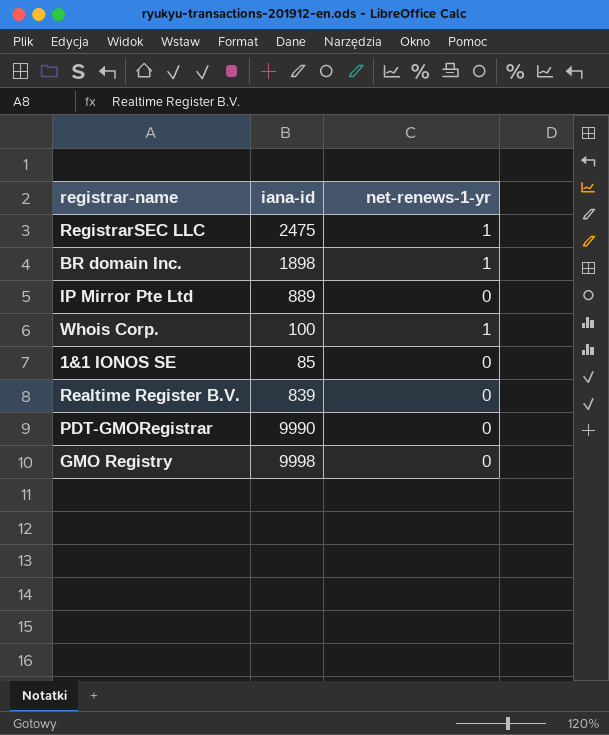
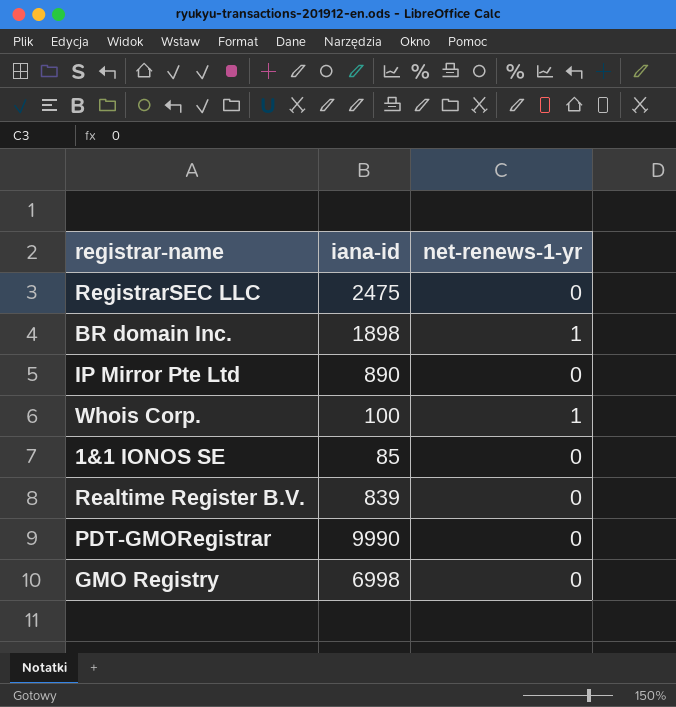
RegistrarSEC LLC | net-renews-1-yr: 1 -> 0
IP Mirror Pte Ltd | iana-id: 889 -> 890
GMO Registry | iana-id: 9998 -> 6998

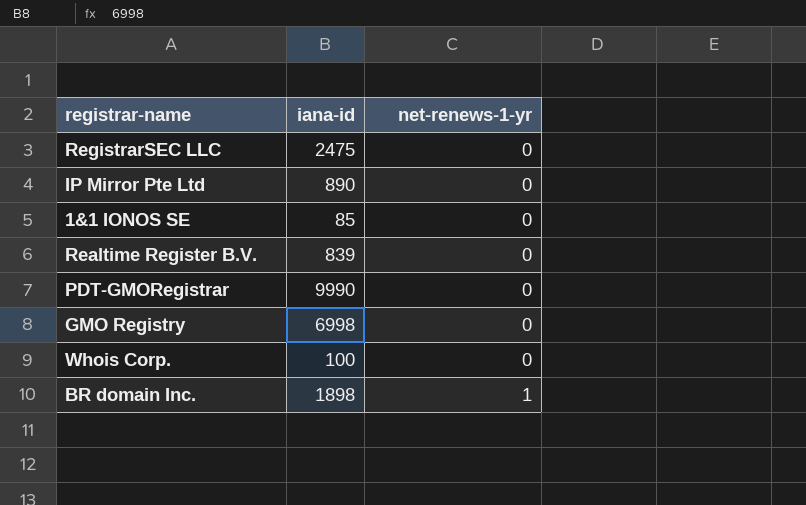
row order: none -> net-renews-1-yr ascending
Whois Corp. | net-renews-1-yr: 1 -> 0

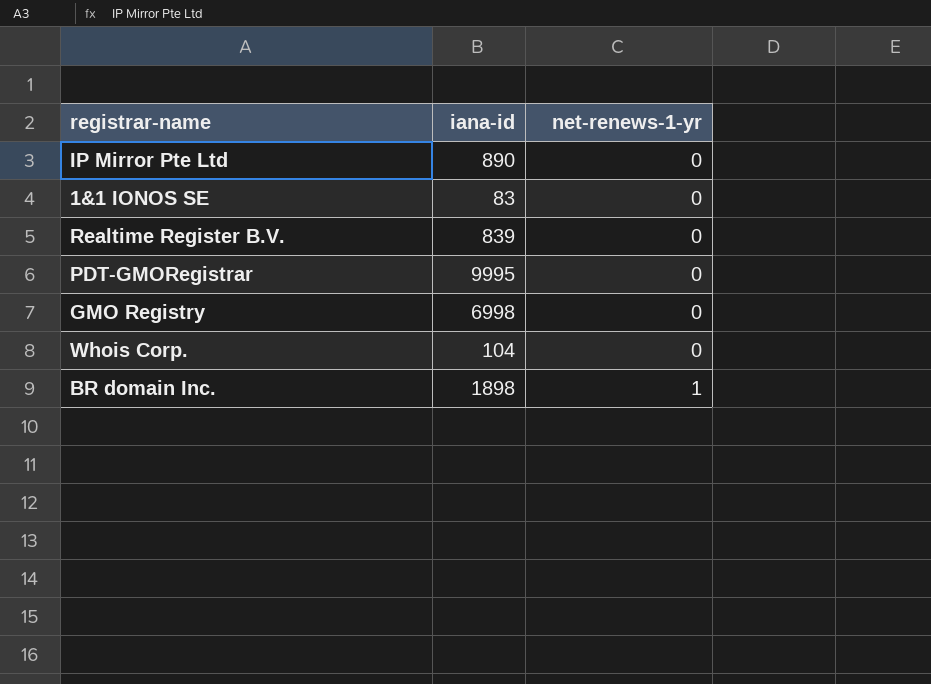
row RegistrarSEC LLC: 2475 | 0 -> none
1&1 IONOS SE | iana-id: 85 -> 83
PDT-GMORegistrar | iana-id: 9990 -> 9995
Whois Corp. | iana-id: 100 -> 104

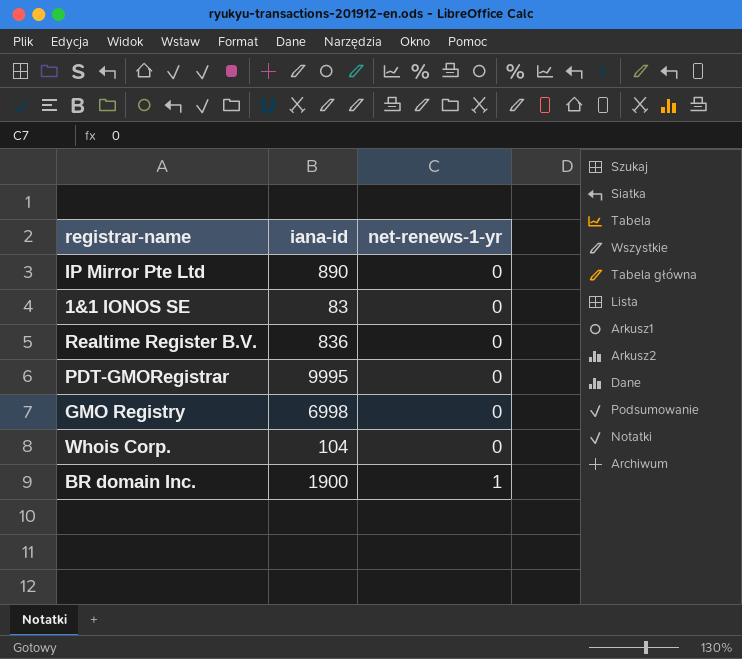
Realtime Register B.V. | iana-id: 839 -> 836
BR domain Inc. | iana-id: 1898 -> 1900

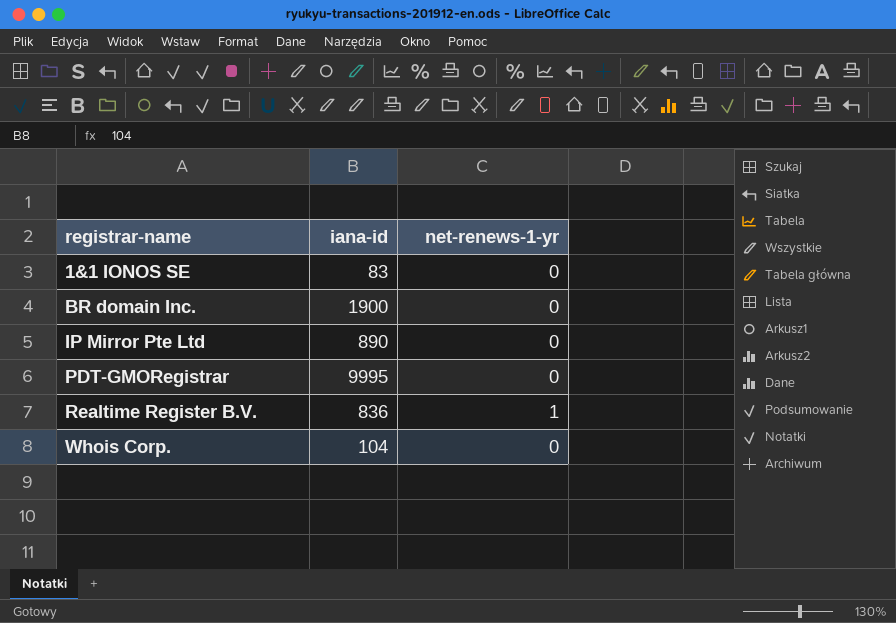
row order: net-renews-1-yr ascending -> registrar-name ascending
row GMO Registry: 6998 | 0 -> none
BR domain Inc. | net-renews-1-yr: 1 -> 0
Realtime Register B.V. | net-renews-1-yr: 0 -> 1

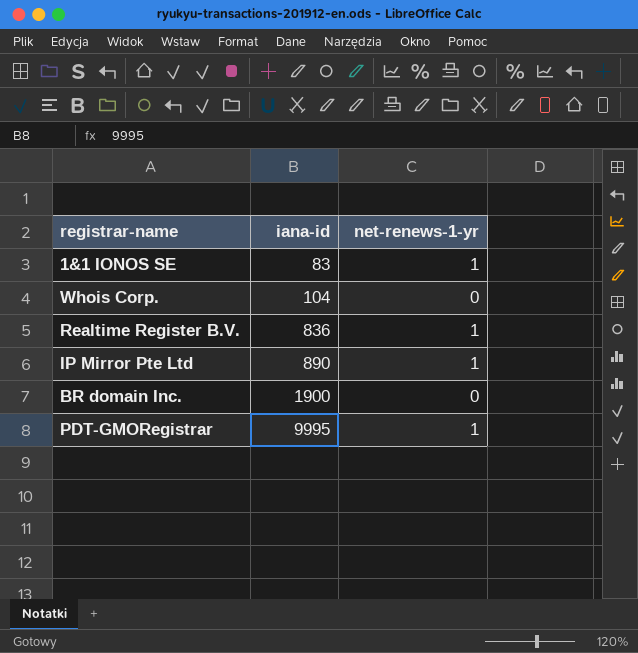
row order: registrar-name ascending -> iana-id ascending
1&1 IONOS SE | net-renews-1-yr: 0 -> 1
IP Mirror Pte Ltd | net-renews-1-yr: 0 -> 1
PDT-GMORegistrar | net-renews-1-yr: 0 -> 1

